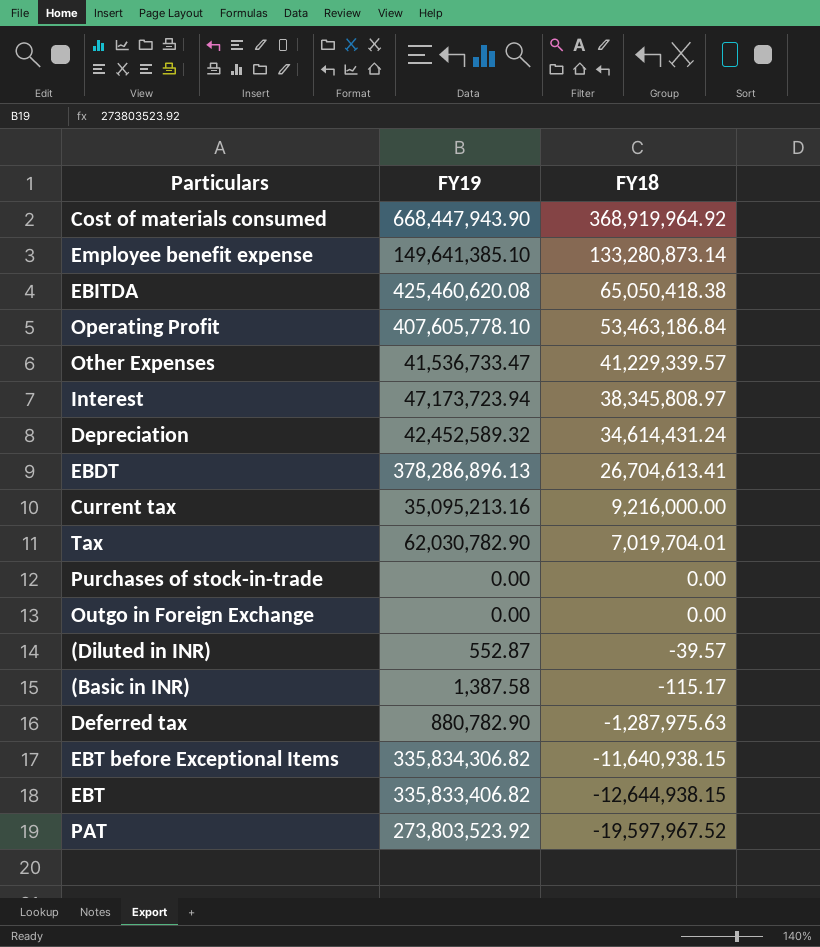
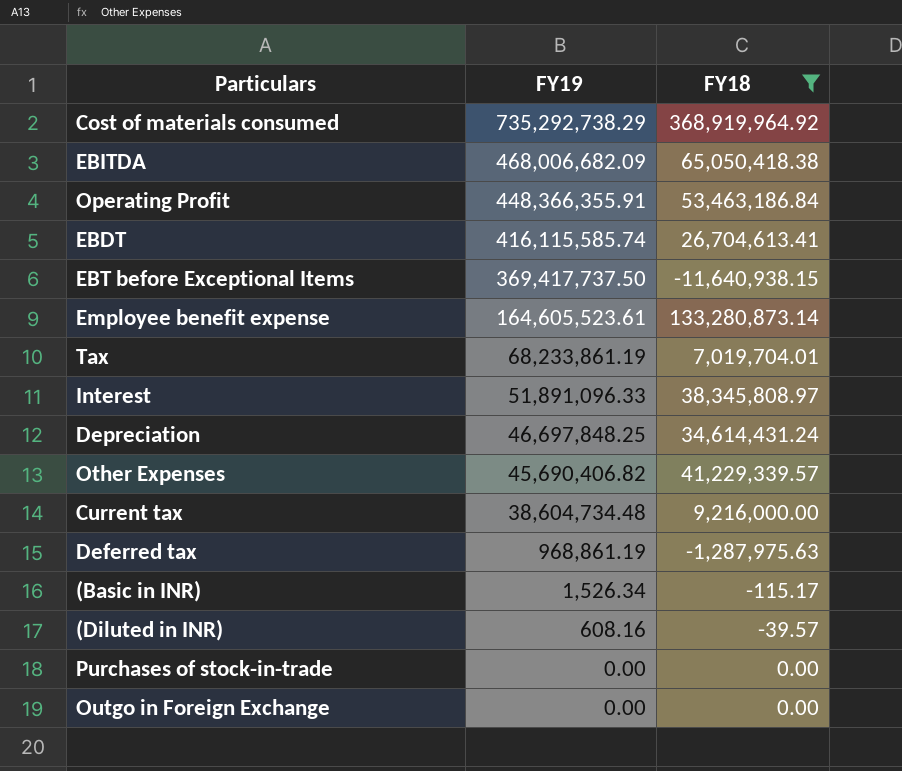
filter: none -> FY18 >= -11,640,938.15
row order: FY18 descending -> FY19 descending
Cost of materials consumed | FY19: 668,447,943.90 -> 735,292,738.29
EBITDA | FY19: 425,460,620.08 -> 468,006,682.09
Operating Profit | FY19: 407,605,778.10 -> 448,366,355.91
EBDT | FY19: 378,286,896.13 -> 416,115,585.74
EBT before Exceptional Items | FY19: 335,834,306.82 -> 369,417,737.50
Employee benefit expense | FY19: 149,641,385.10 -> 164,605,523.61
Tax | FY19: 62,030,782.90 -> 68,233,861.19
Interest | FY19: 47,173,723.94 -> 51,891,096.33
Depreciation | FY19: 42,452,589.32 -> 46,697,848.25
Other Expenses | FY19: 41,536,733.47 -> 45,690,406.82
Current tax | FY19: 35,095,213.16 -> 38,604,734.48
Deferred tax | FY19: 880,782.90 -> 968,861.19
(Basic in INR) | FY19: 1,387.58 -> 1,526.34
(Diluted in INR) | FY19: 552.87 -> 608.16

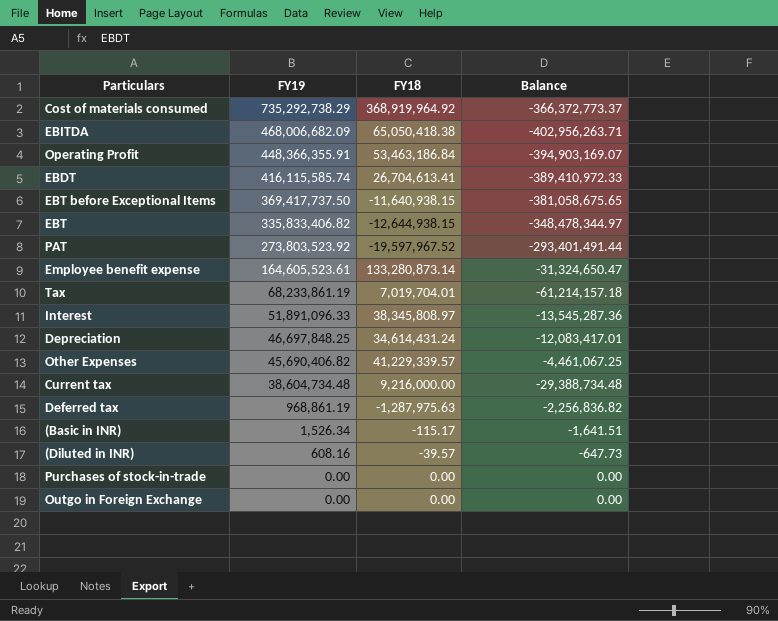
filter: FY18 >= -11,640,938.15 -> none
column Balance | formula: none -> [FY18] - [FY19]

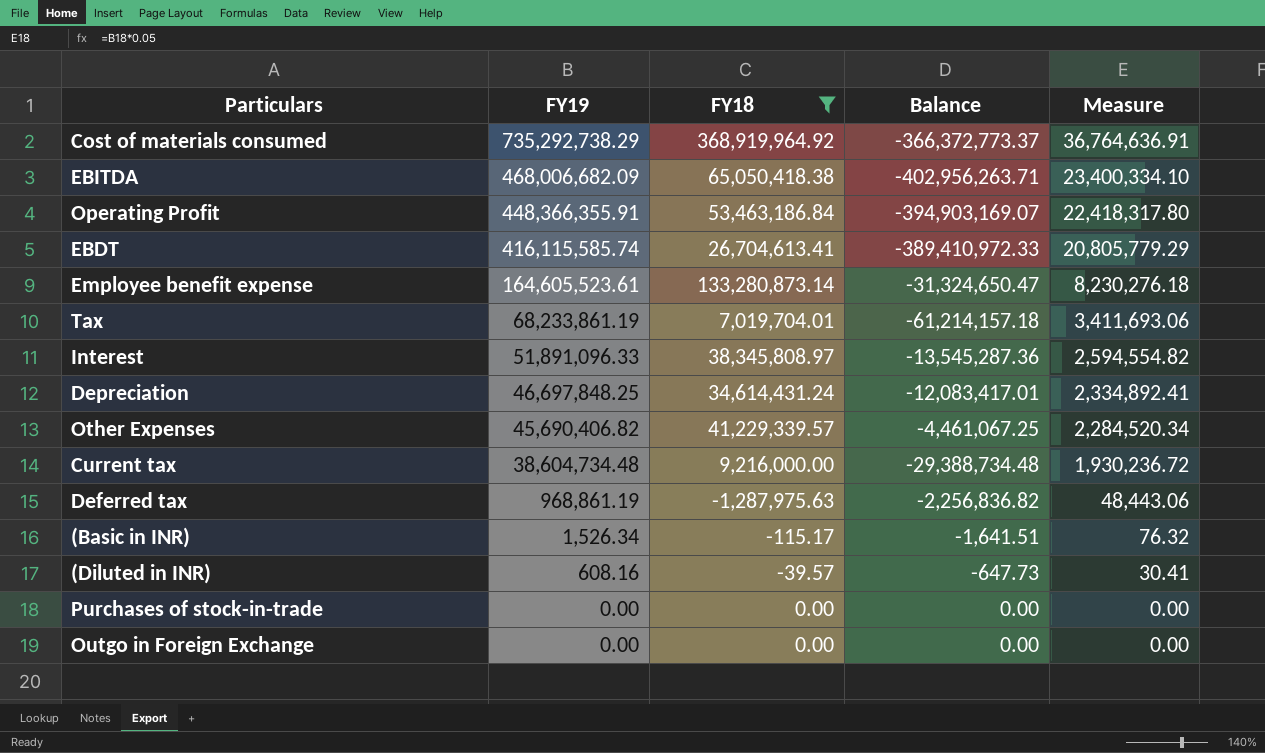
filter: none -> FY18 >= -1,287,975.63
column Measure | formula: none -> [FY19] * 0.05

